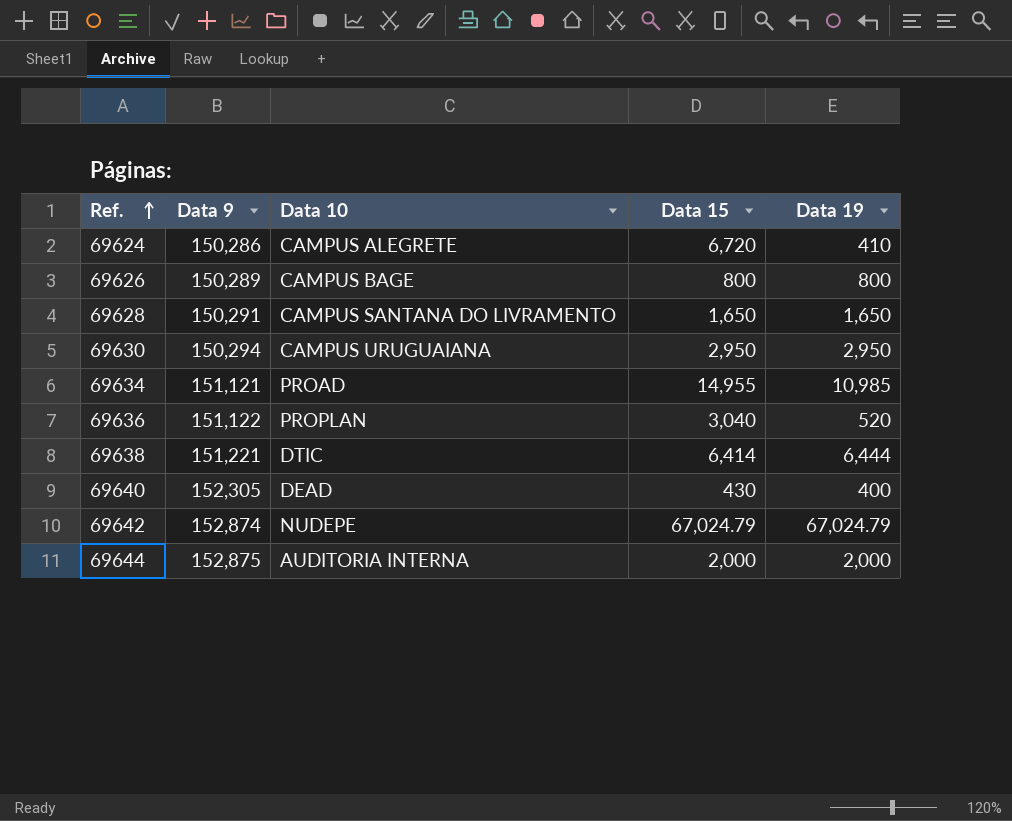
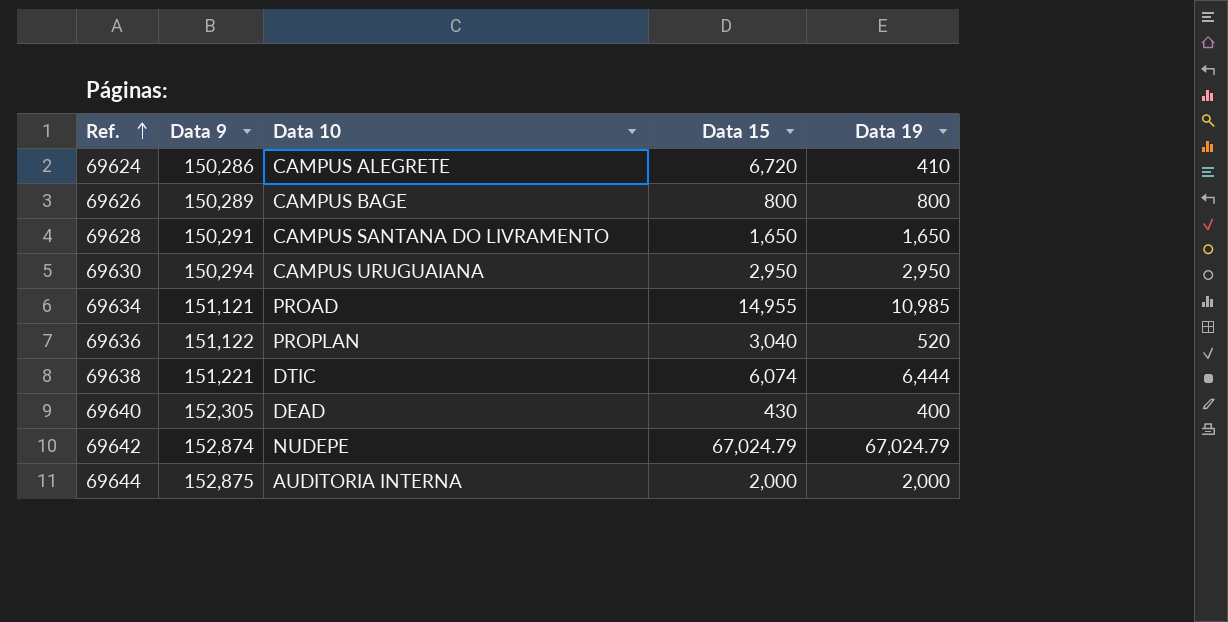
69638 | Data 15: 6,414 -> 6,074

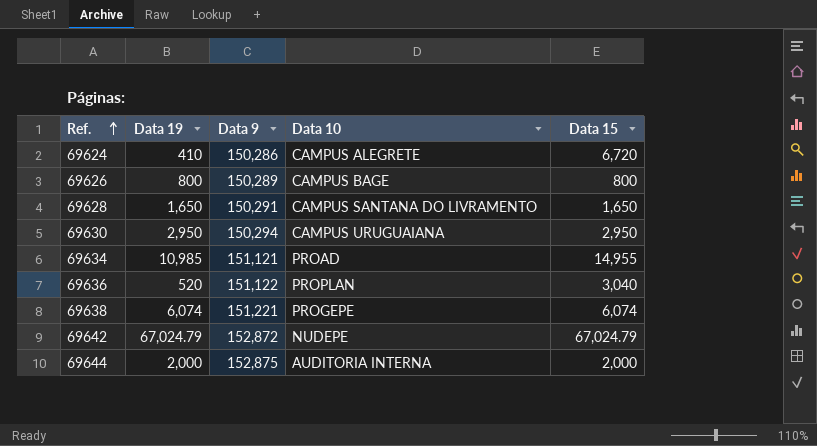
column Data 19 | position: 5 -> 2
row 69640: 152,305 | DEAD | 430 | 400 -> none
69638 | Data 19: 6,444 -> 6,074
69638 | Data 10: DTIC -> PROGEPE
69642 | Data 9: 152,874 -> 152,872

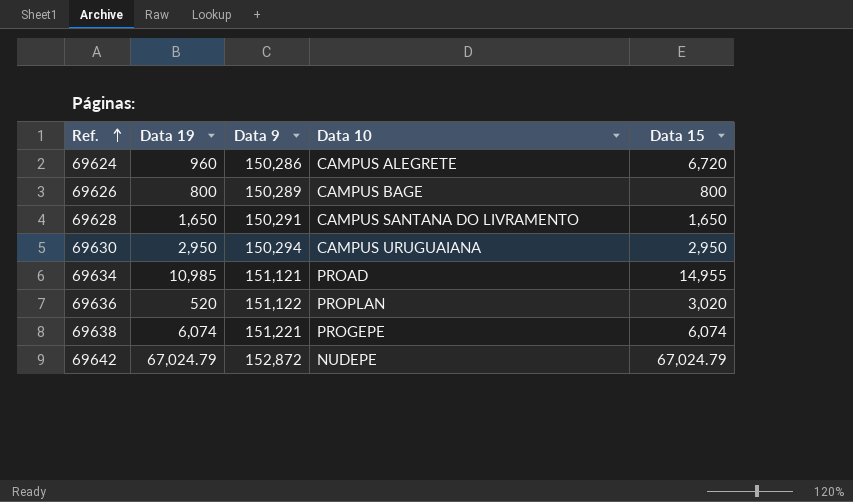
row 69644: 2,000 | 152,875 | AUDITORIA INTERNA | 2,000 -> none
69624 | Data 19: 410 -> 960
69636 | Data 15: 3,040 -> 3,020

